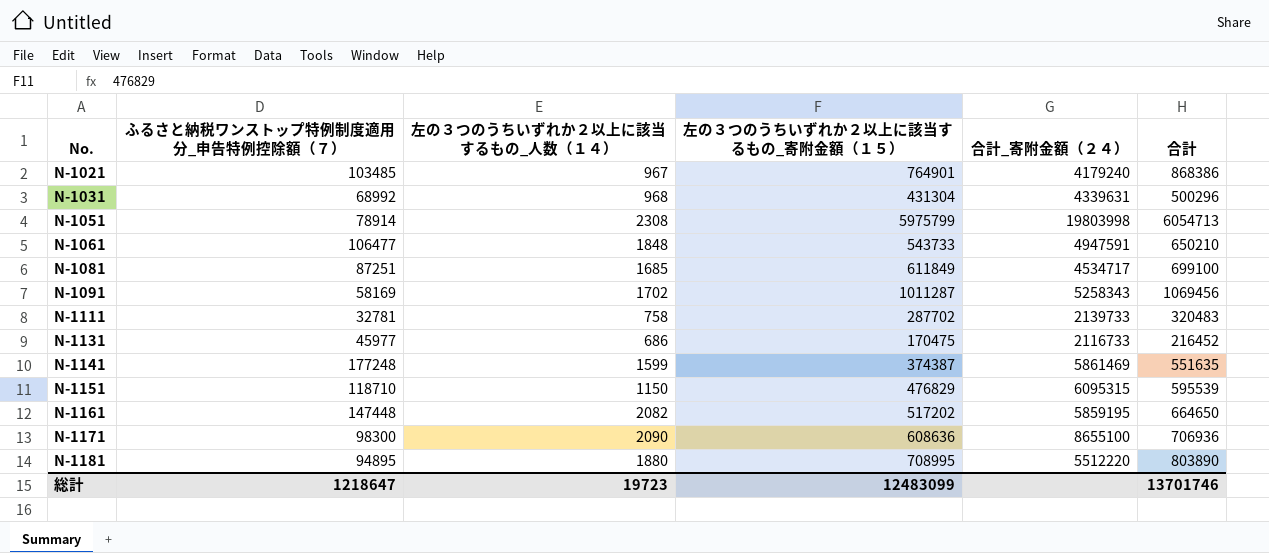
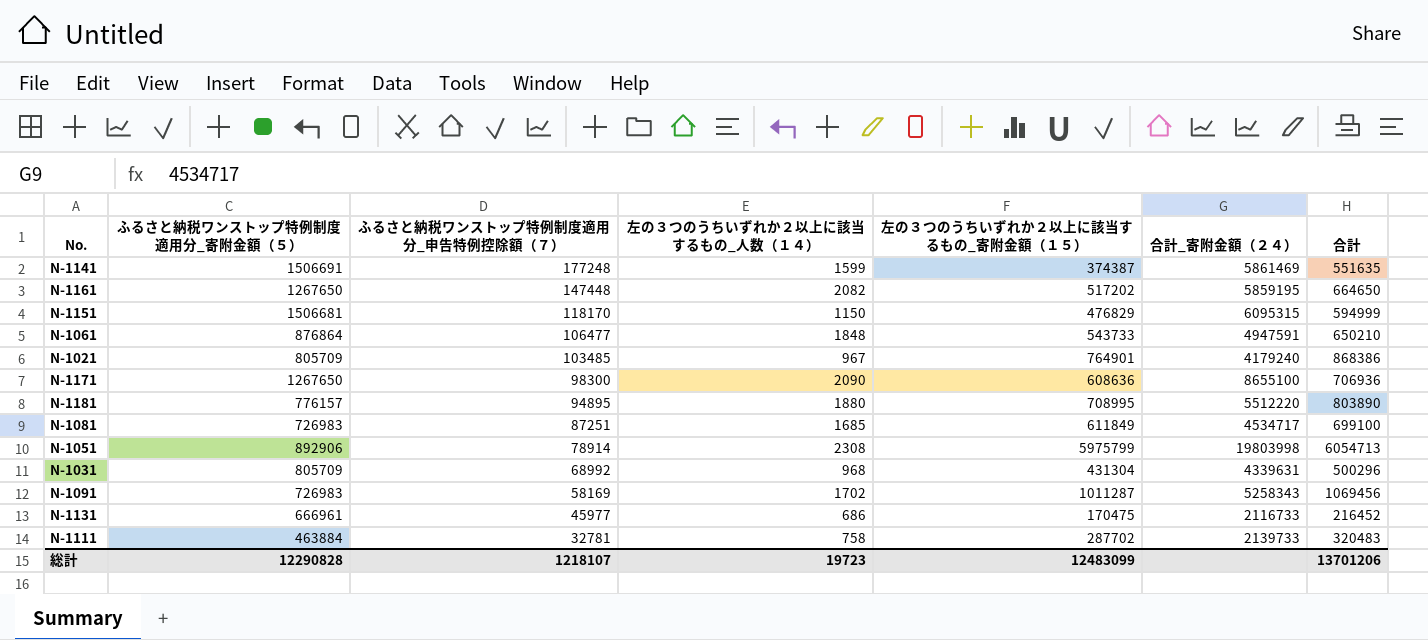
row order: No. ascending -> ふるさと納税ワンストップ特例制度適用分_申告特例控除額（７） descending
column ふるさと納税ワンストップ特例制度適用分_寄附金額（５） | position: none -> 2
N-1151 | ふるさと納税ワンストップ特例制度適用分_申告特例控除額（７）: 118710 -> 118170
N-1151 | 合計: 595539 -> 594999
総計 | ふるさと納税ワンストップ特例制度適用分_申告特例控除額（７）: 1218647 -> 1218107
総計 | 合計: 13701746 -> 13701206

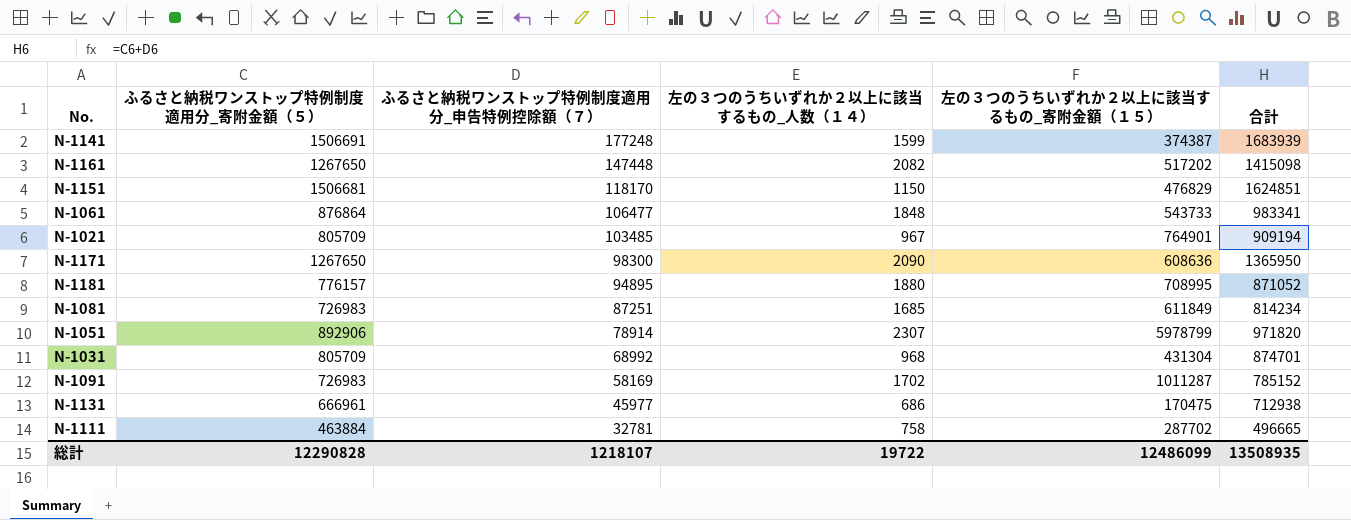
column 合計_寄附金額（２４） | position: 6 -> none
column 合計 | formula: [ふるさと納税ワンストップ特例制度適用分_申告特例控除額（７）] + [左の３つのうちいずれか２以上に該当するもの_寄附金額（１５）] -> [ふるさと納税ワンストップ特例制度適用分_寄附金額（５）] + [ふるさと納税ワンストップ特例制度適用分_申告特例控除額（７）]
N-1051 | 左の３つのうちいずれか２以上に該当するもの_人数（１４）: 2308 -> 2307
N-1051 | 左の３つのうちいずれか２以上に該当するもの_寄附金額（１５）: 5975799 -> 5978799
総計 | 左の３つのうちいずれか２以上に該当するもの_人数（１４）: 19723 -> 19722
総計 | 左の３つのうちいずれか２以上に該当するもの_寄附金額（１５）: 12483099 -> 12486099
総計 | 合計: 13701206 -> 13508935

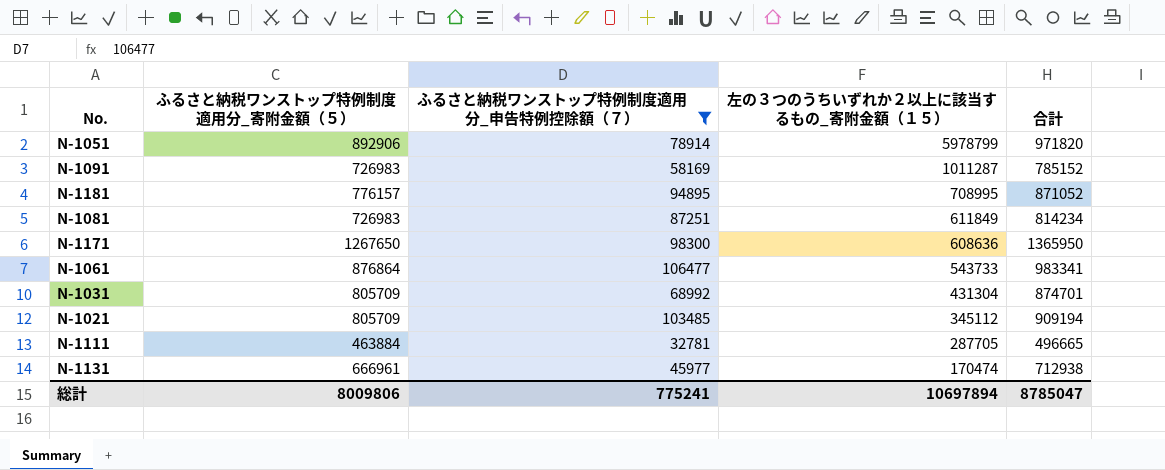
filter: none -> ふるさと納税ワンストップ特例制度適用分_申告特例控除額（７） <= 106477
row order: ふるさと納税ワンストップ特例制度適用分_申告特例控除額（７） descending -> 左の３つのうちいずれか２以上に該当するもの_寄附金額（１５） descending
column 左の３つのうちいずれか２以上に該当するもの_人数（１４） | position: 4 -> none
N-1021 | 左の３つのうちいずれか２以上に該当するもの_寄附金額（１５）: 764901 -> 345112
N-1111 | 左の３つのうちいずれか２以上に該当するもの_寄附金額（１５）: 287702 -> 287705
N-1131 | 左の３つのうちいずれか２以上に該当するもの_寄附金額（１５）: 170475 -> 170474
総計 | ふるさと納税ワンストップ特例制度適用分_寄附金額（５）: 12290828 -> 8009806
総計 | ふるさと納税ワンストップ特例制度適用分_申告特例控除額（７）: 1218107 -> 775241
総計 | 左の３つのうちいずれか２以上に該当するもの_寄附金額（１５）: 12486099 -> 10697894
総計 | 合計: 13508935 -> 8785047

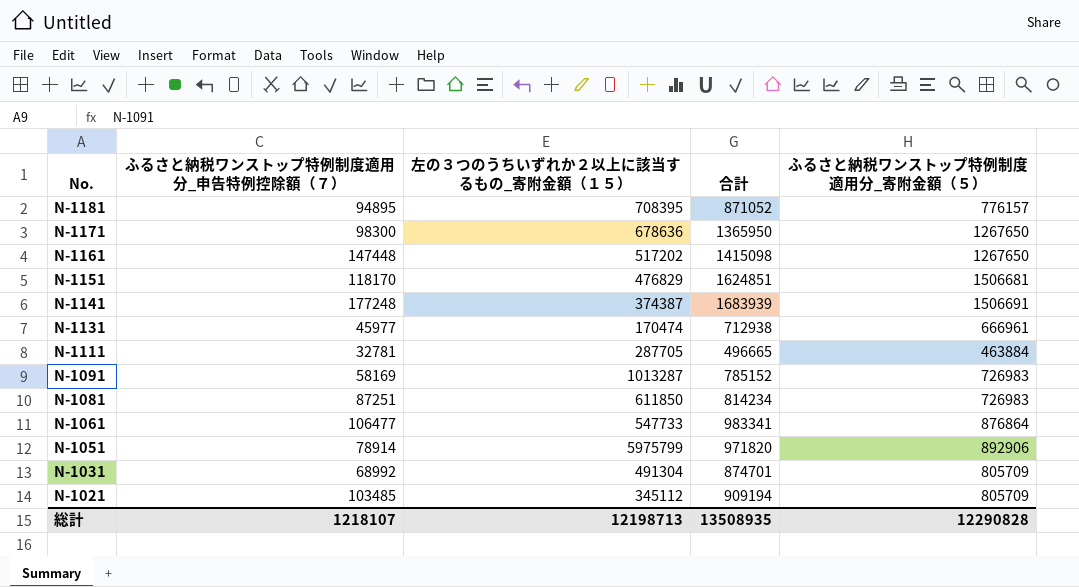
filter: ふるさと納税ワンストップ特例制度適用分_申告特例控除額（７） <= 106477 -> none
row order: 左の３つのうちいずれか２以上に該当するもの_寄附金額（１５） descending -> No. descending
column ふるさと納税ワンストップ特例制度適用分_寄附金額（５） | position: 2 -> 5
N-1181 | 左の３つのうちいずれか２以上に該当するもの_寄附金額（１５）: 708995 -> 708395
N-1171 | 左の３つのうちいずれか２以上に該当するもの_寄附金額（１５）: 608636 -> 678636
N-1091 | 左の３つのうちいずれか２以上に該当するもの_寄附金額（１５）: 1011287 -> 1013287
N-1081 | 左の３つのうちいずれか２以上に該当するもの_寄附金額（１５）: 611849 -> 611850
N-1061 | 左の３つのうちいずれか２以上に該当するもの_寄附金額（１５）: 543733 -> 547733
N-1051 | 左の３つのうちいずれか２以上に該当するもの_寄附金額（１５）: 5978799 -> 5975799
N-1031 | 左の３つのうちいずれか２以上に該当するもの_寄附金額（１５）: 431304 -> 491304
総計 | ふるさと納税ワンストップ特例制度適用分_申告特例控除額（７）: 775241 -> 1218107
総計 | 左の３つのうちいずれか２以上に該当するもの_寄附金額（１５）: 10697894 -> 12198713
総計 | 合計: 8785047 -> 13508935
総計 | ふるさと納税ワンストップ特例制度適用分_寄附金額（５）: 8009806 -> 12290828

